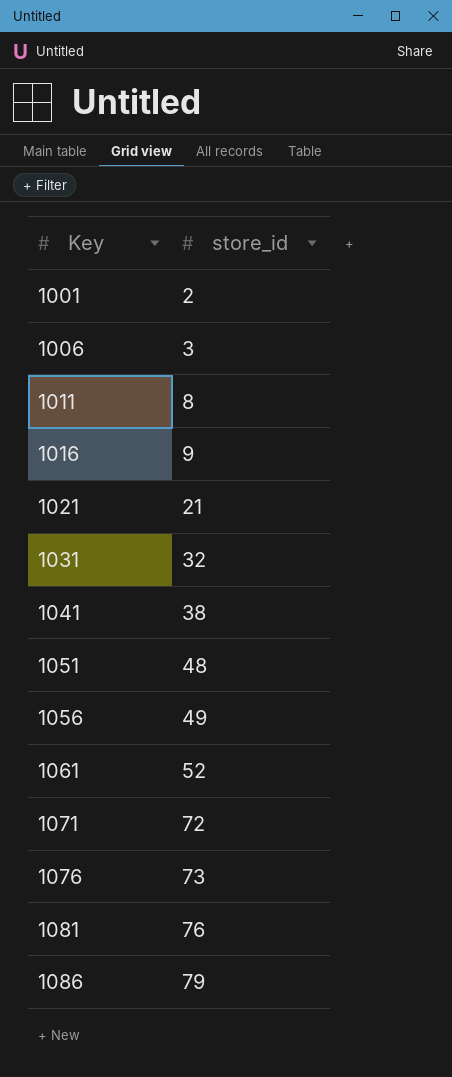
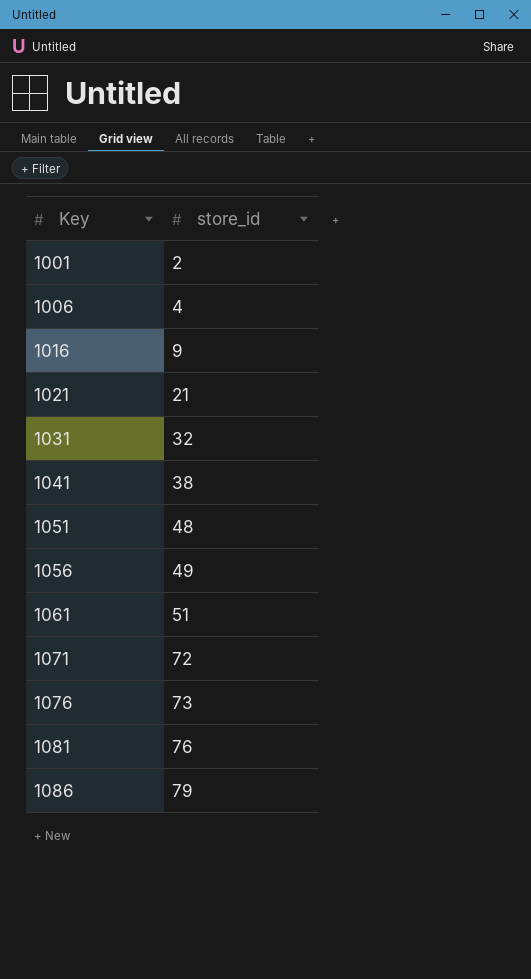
row 1011: 8 -> none
1006 | store_id: 3 -> 4
1061 | store_id: 52 -> 51

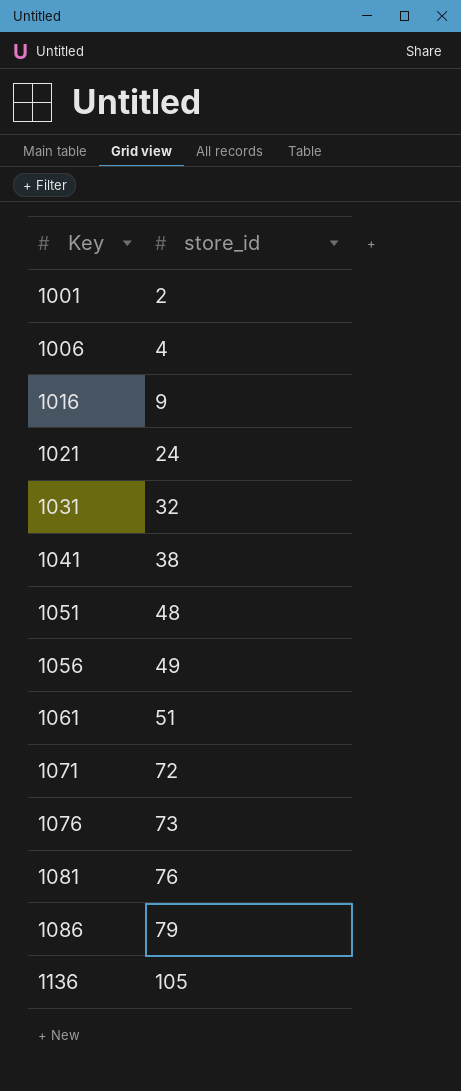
1021 | store_id: 21 -> 24
row 1136: none -> 105

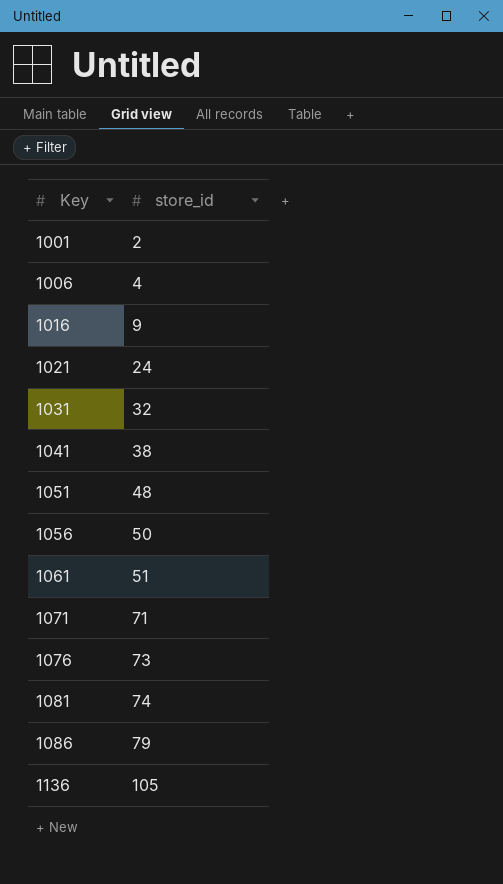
1056 | store_id: 49 -> 50
1071 | store_id: 72 -> 71
1081 | store_id: 76 -> 74

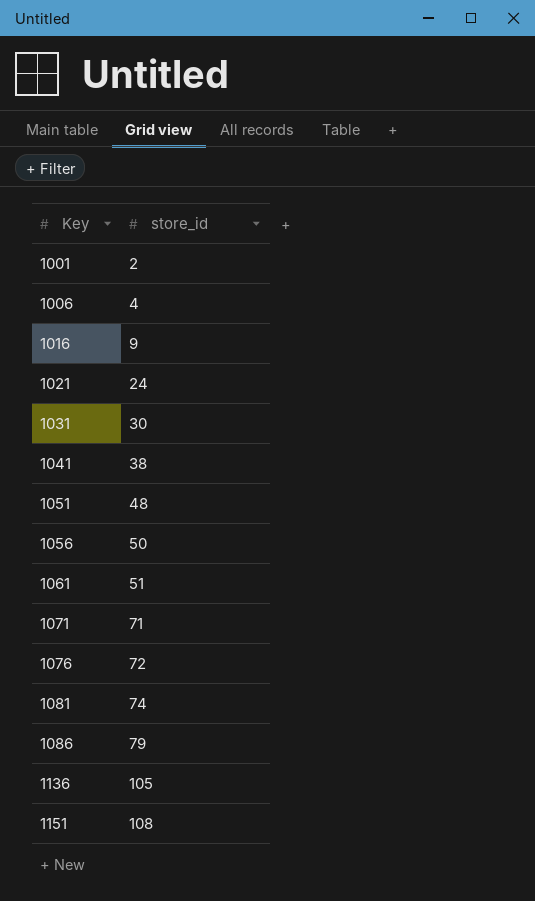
1031 | store_id: 32 -> 30
1076 | store_id: 73 -> 72
row 1151: none -> 108

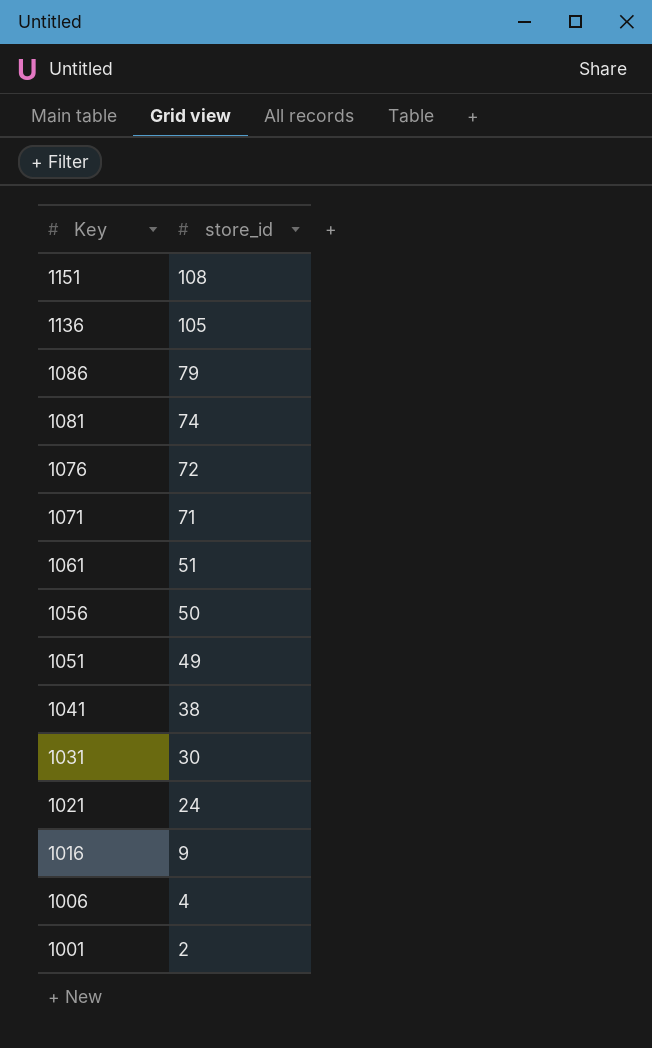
row order: Key ascending -> Key descending
1051 | store_id: 48 -> 49

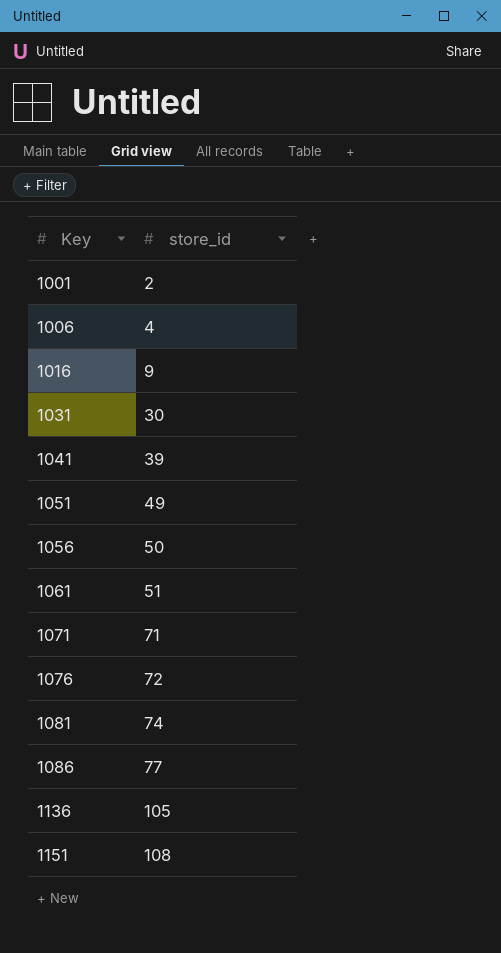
row order: Key descending -> Key ascending
row 1021: 24 -> none
1041 | store_id: 38 -> 39
1086 | store_id: 79 -> 77

